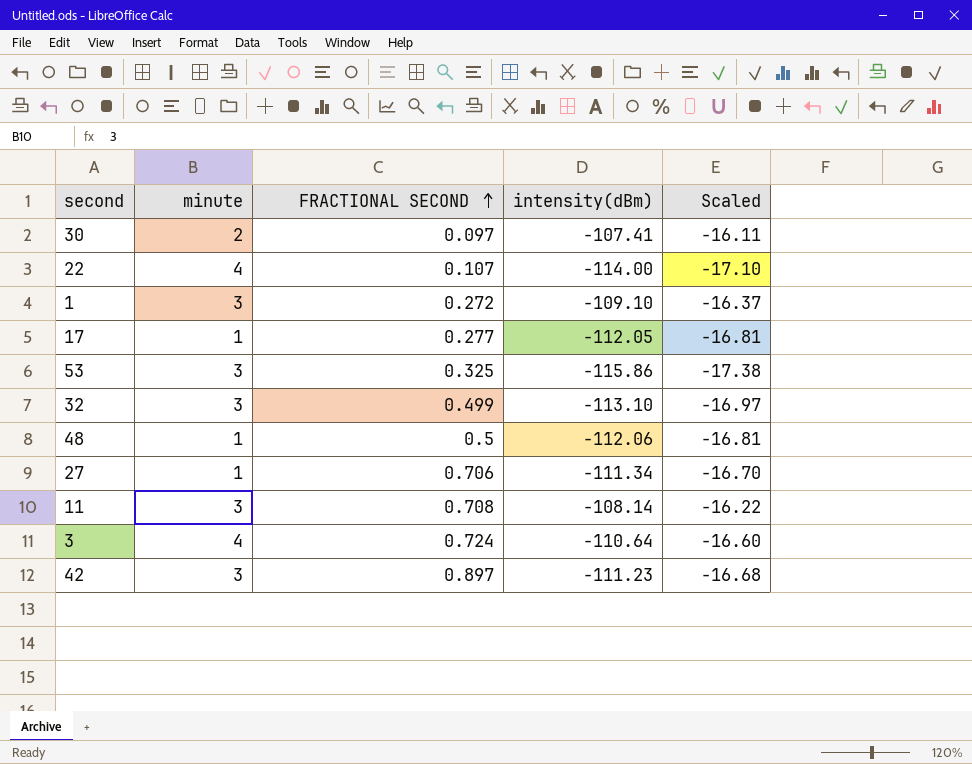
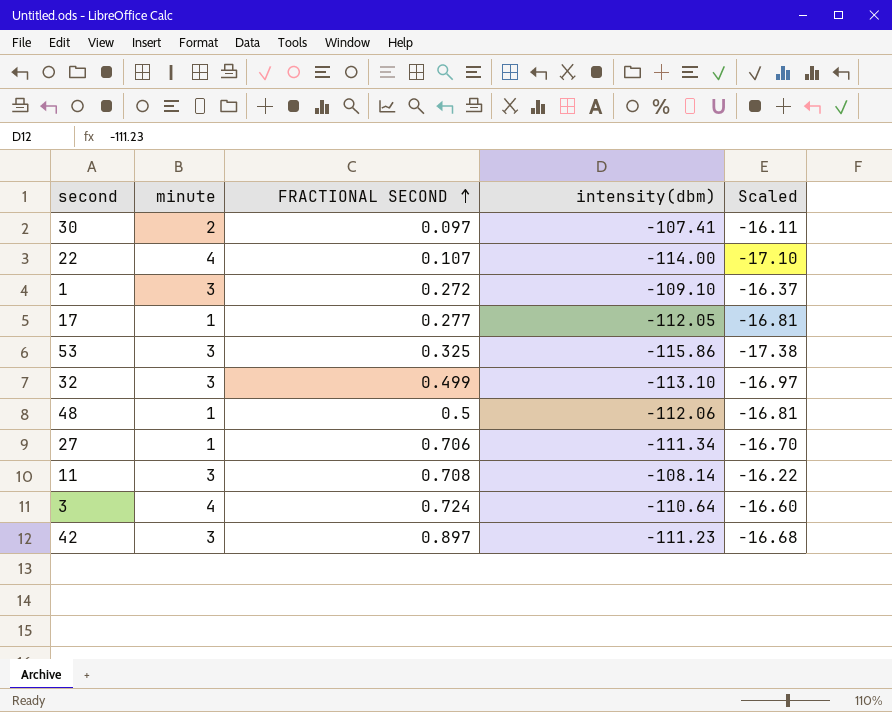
column name: intensity(dBm) -> intensity(dbm)

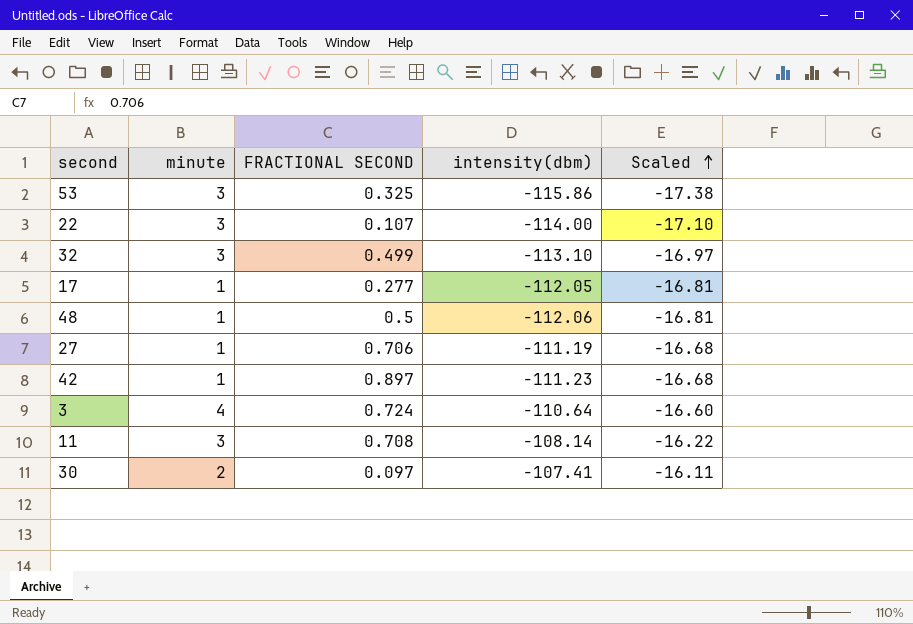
row order: FRACTIONAL SECOND ascending -> Scaled ascending
row 1: 3 | 0.272 | -109.10 | -16.37 -> none
22 | minute: 4 -> 3
27 | intensity(dbm): -111.34 -> -111.19
27 | Scaled: -16.70 -> -16.68
42 | minute: 3 -> 1

